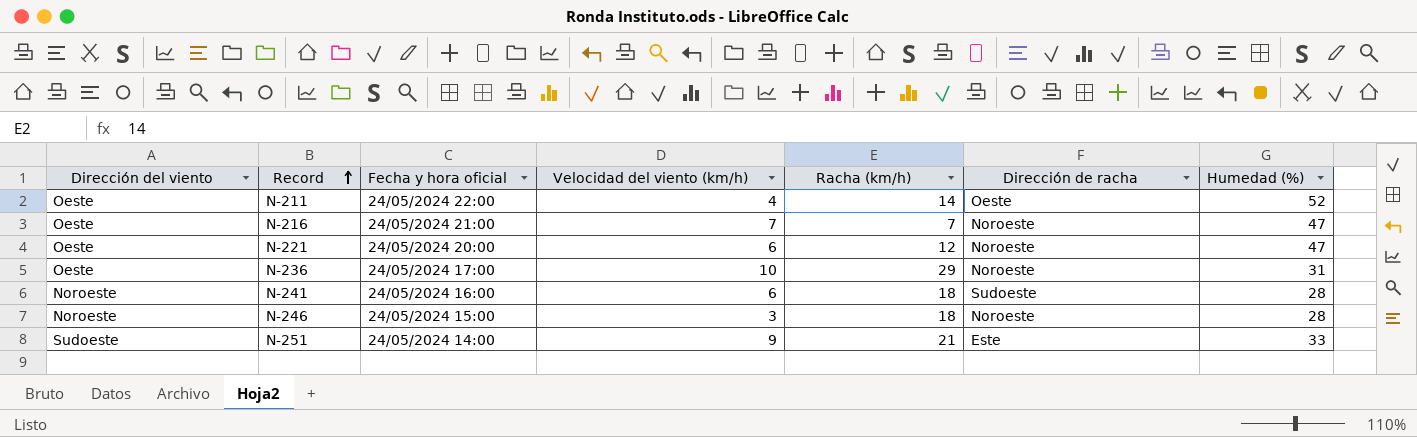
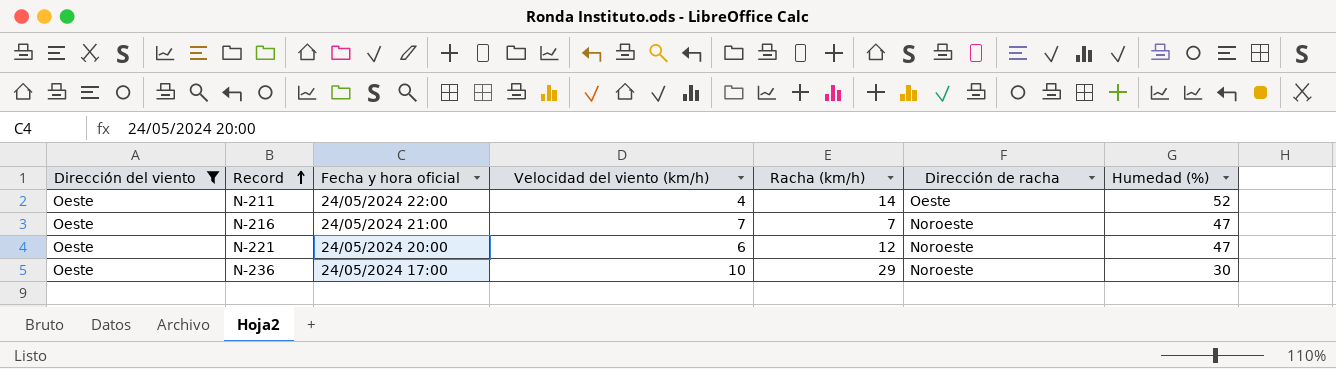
filter: none -> Dirección del viento = Oeste
N-236 | Humedad (%): 31 -> 30

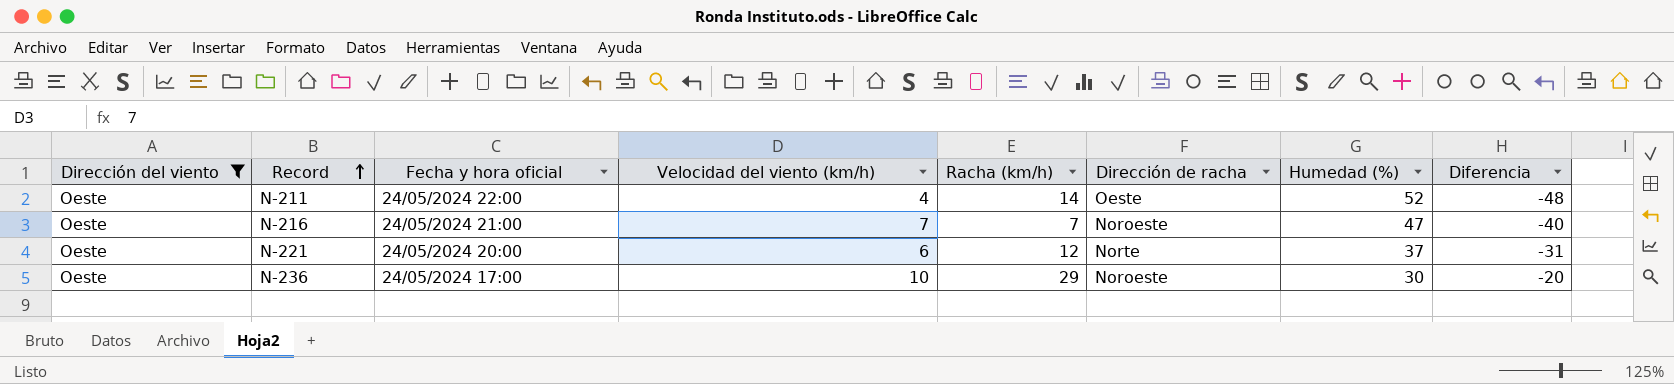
column Diferencia | formula: none -> [Velocidad del viento (km/h)] - [Humedad (%)]
N-221 | Dirección de racha: Noroeste -> Norte
N-221 | Humedad (%): 47 -> 37

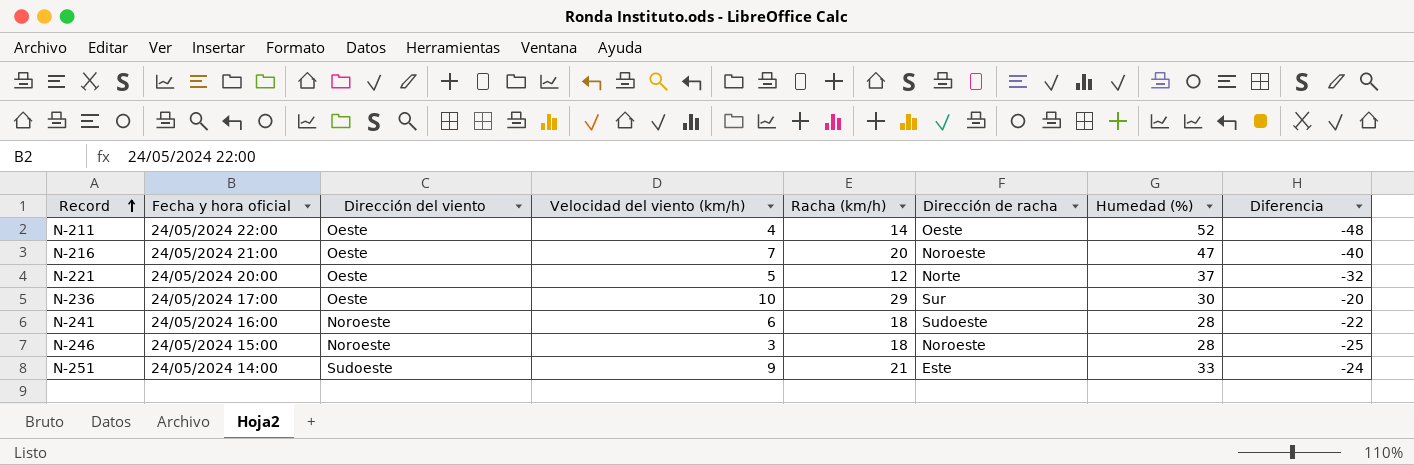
filter: Dirección del viento = Oeste -> none
column Dirección del viento | position: 1 -> 3
N-216 | Racha (km/h): 7 -> 20
N-221 | Velocidad del viento (km/h): 6 -> 5
N-221 | Diferencia: -31 -> -32
N-236 | Dirección de racha: Noroeste -> Sur

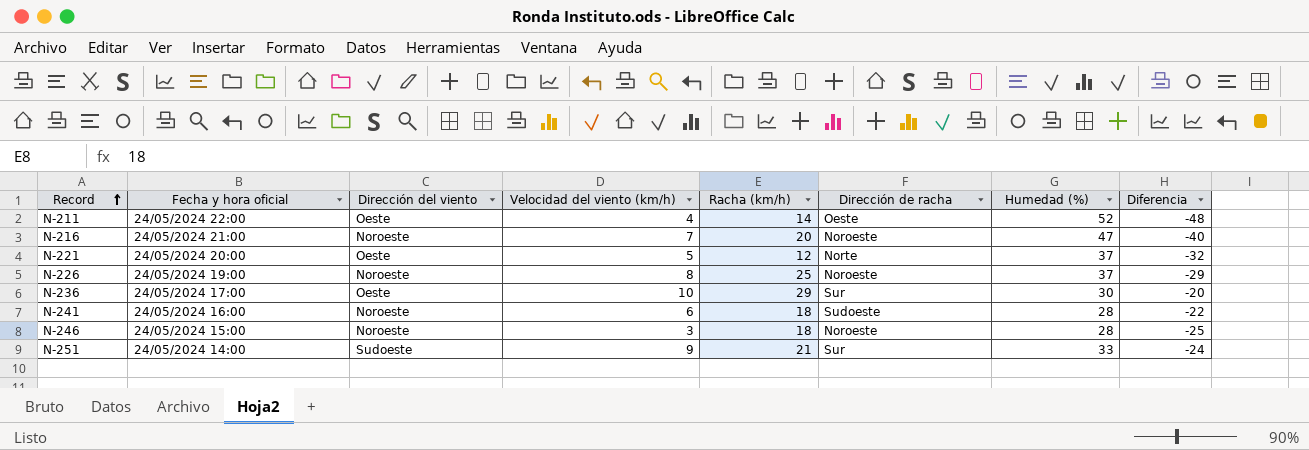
N-216 | Dirección del viento: Oeste -> Noroeste
row N-226: none -> 24/05/2024 19:00 | Noroeste | 8 | 25 | Noroeste | 37 | -29
N-251 | Dirección de racha: Este -> Sur

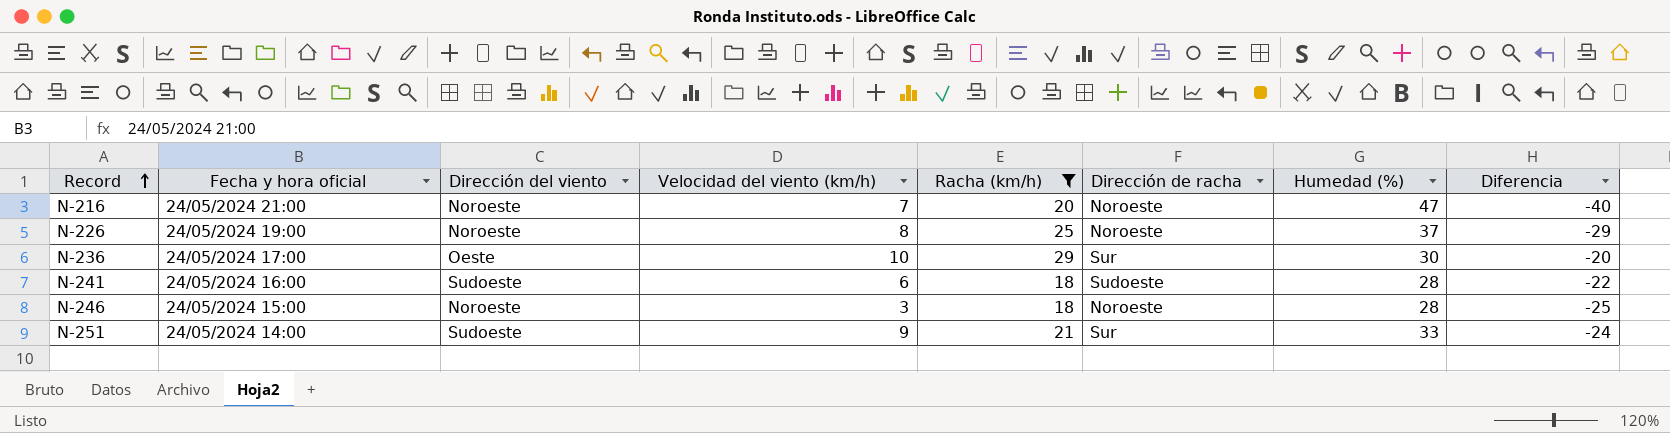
filter: none -> Racha (km/h) >= 18
N-241 | Dirección del viento: Noroeste -> Sudoeste

